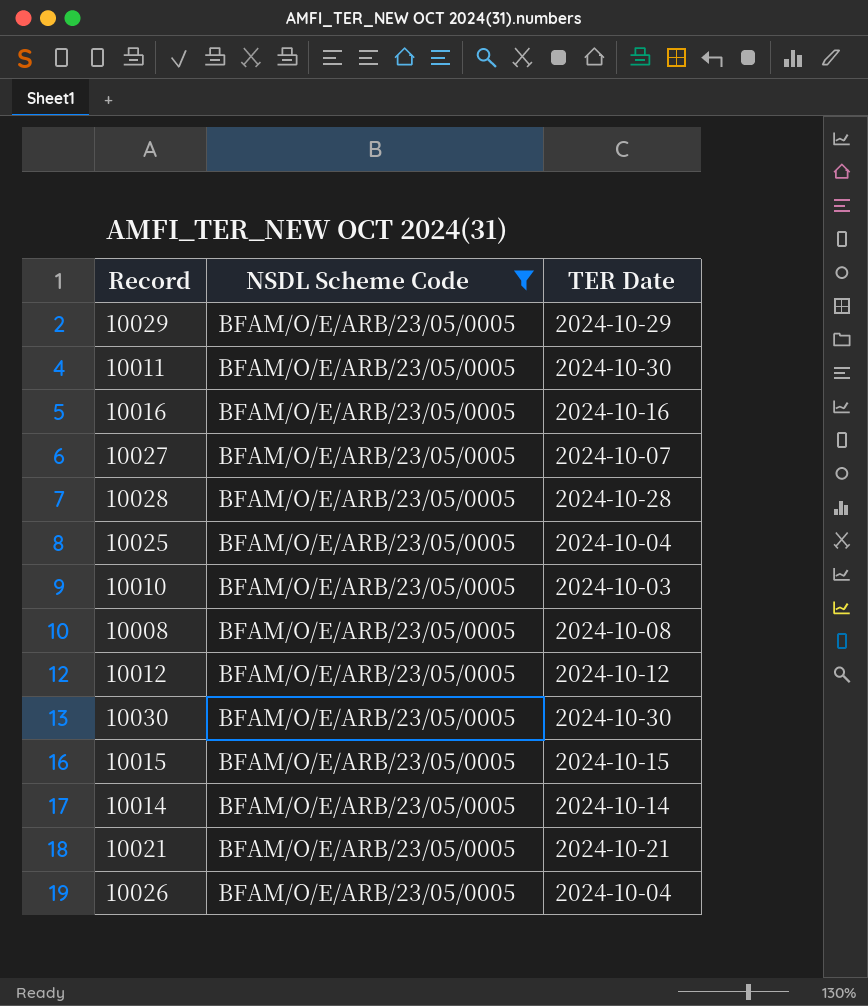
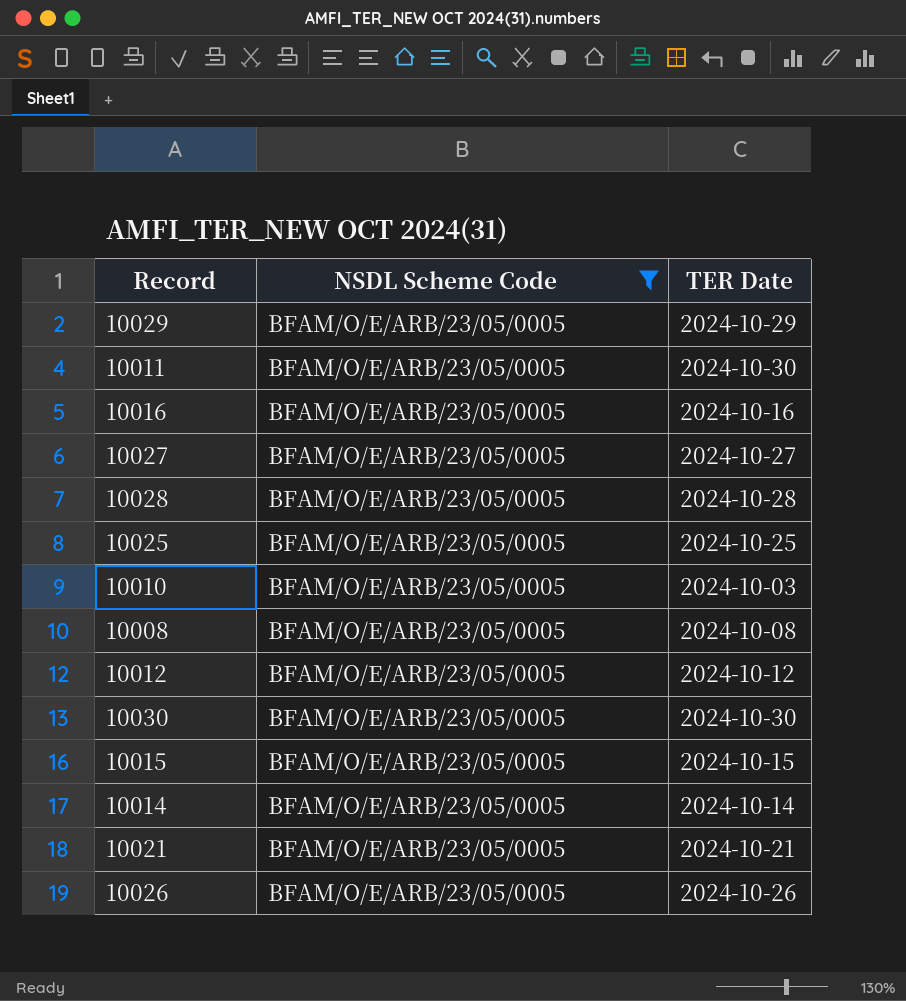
10027 | TER Date: 2024-10-07 -> 2024-10-27
10025 | TER Date: 2024-10-04 -> 2024-10-25
10026 | TER Date: 2024-10-04 -> 2024-10-26

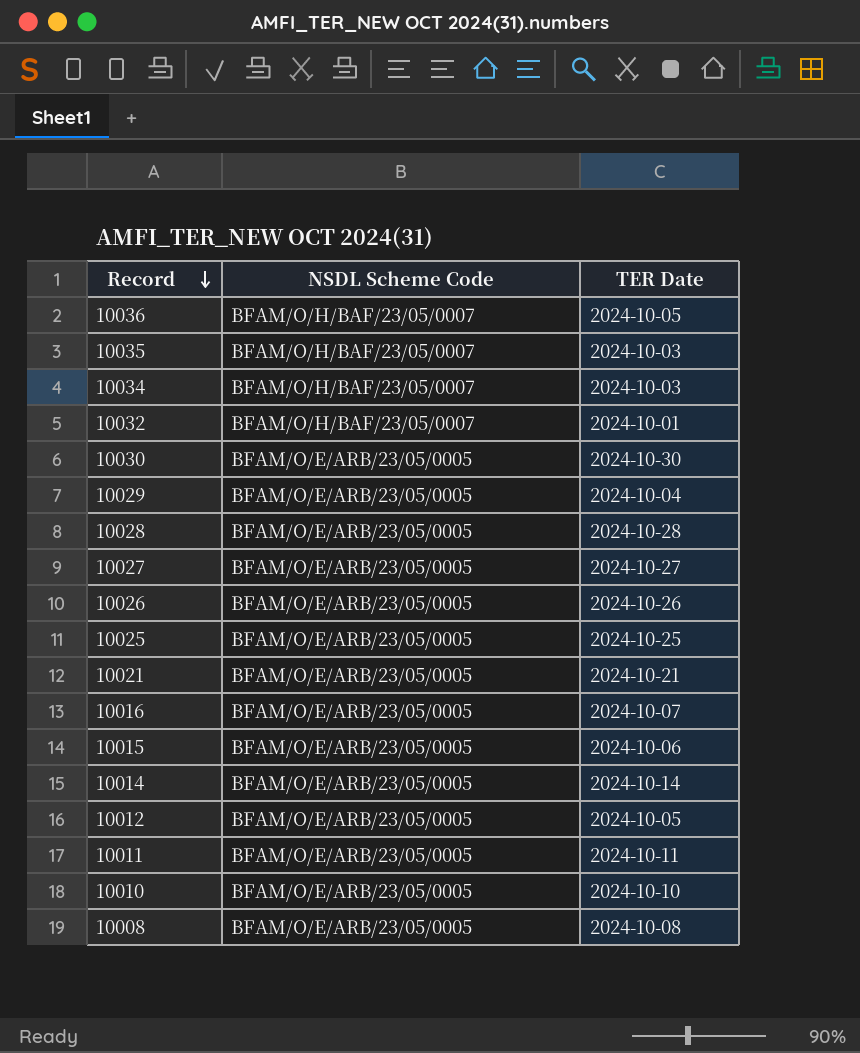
filter: NSDL Scheme Code = BFAM/O/E/ARB/23/05/0005 -> none
row order: none -> Record descending
10029 | TER Date: 2024-10-29 -> 2024-10-04
10016 | TER Date: 2024-10-16 -> 2024-10-07
10015 | TER Date: 2024-10-15 -> 2024-10-06
10012 | TER Date: 2024-10-12 -> 2024-10-05
10011 | TER Date: 2024-10-30 -> 2024-10-11
10010 | TER Date: 2024-10-03 -> 2024-10-10

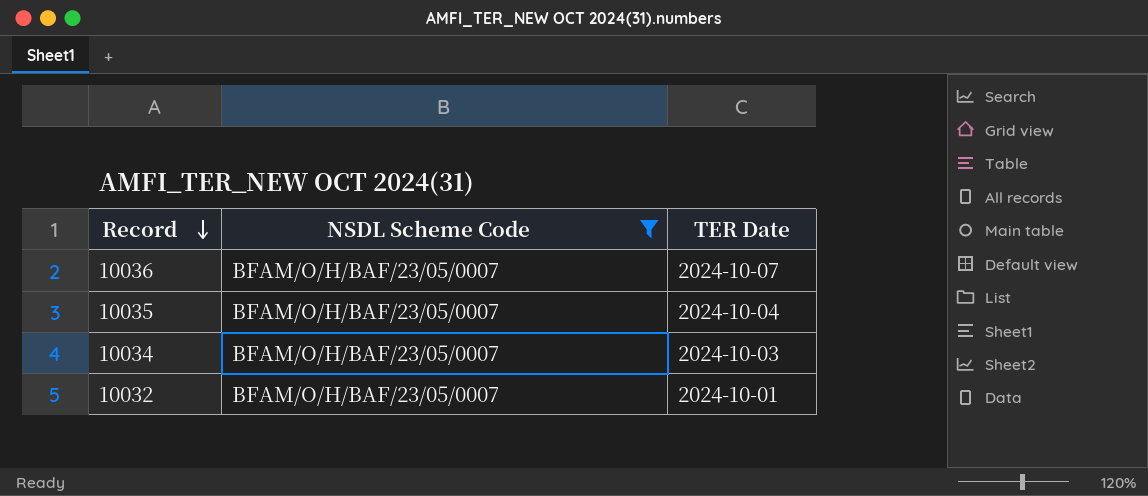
filter: none -> NSDL Scheme Code = BFAM/O/H/BAF/23/05/0007
10036 | TER Date: 2024-10-05 -> 2024-10-07
10035 | TER Date: 2024-10-03 -> 2024-10-04

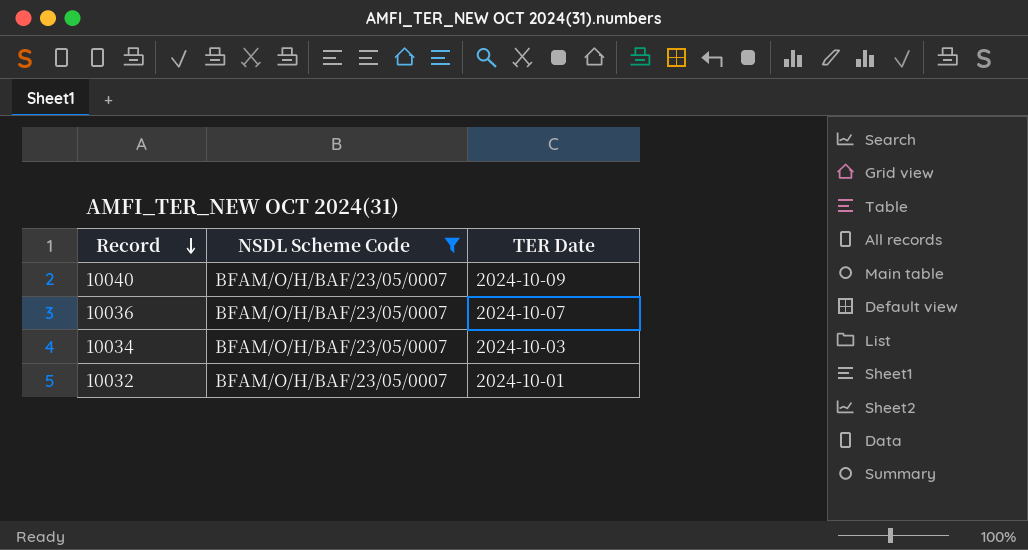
row 10035: BFAM/O/H/BAF/23/05/0007 | 2024-10-04 -> none
row 10040: none -> BFAM/O/H/BAF/23/05/0007 | 2024-10-09

